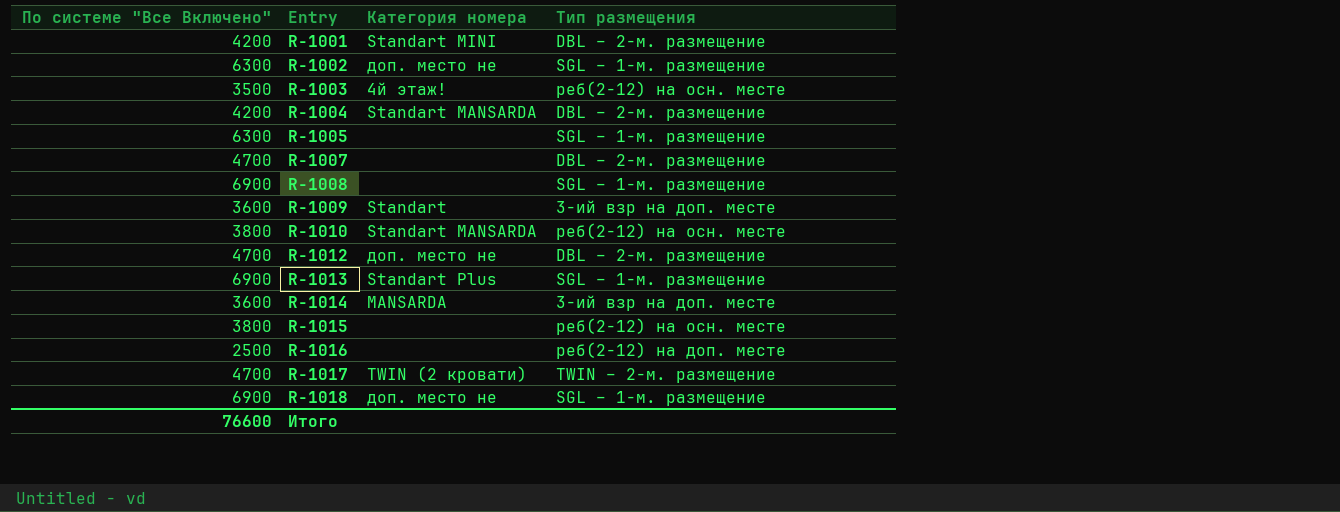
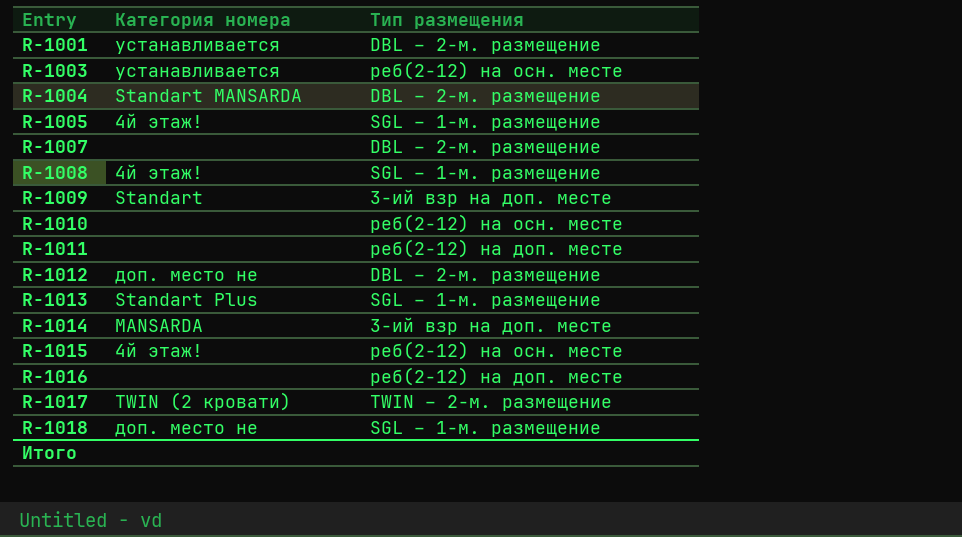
column По системе "Все Включено" | position: 1 -> none
row R-1002: 6300 | доп. место не | SGL – 1-м. размещение -> none
R-1001 | Категория номера: Standart MINI -> устанавливается
R-1003 | Категория номера: 4й этаж! -> устанавливается
R-1005 | Категория номера: none -> 4й этаж!
R-1008 | Категория номера: none -> 4й этаж!
R-1010 | Категория номера: Standart MANSARDA -> none
row R-1011: none -> none | реб(2-12) на доп. месте
R-1015 | Категория номера: none -> 4й этаж!

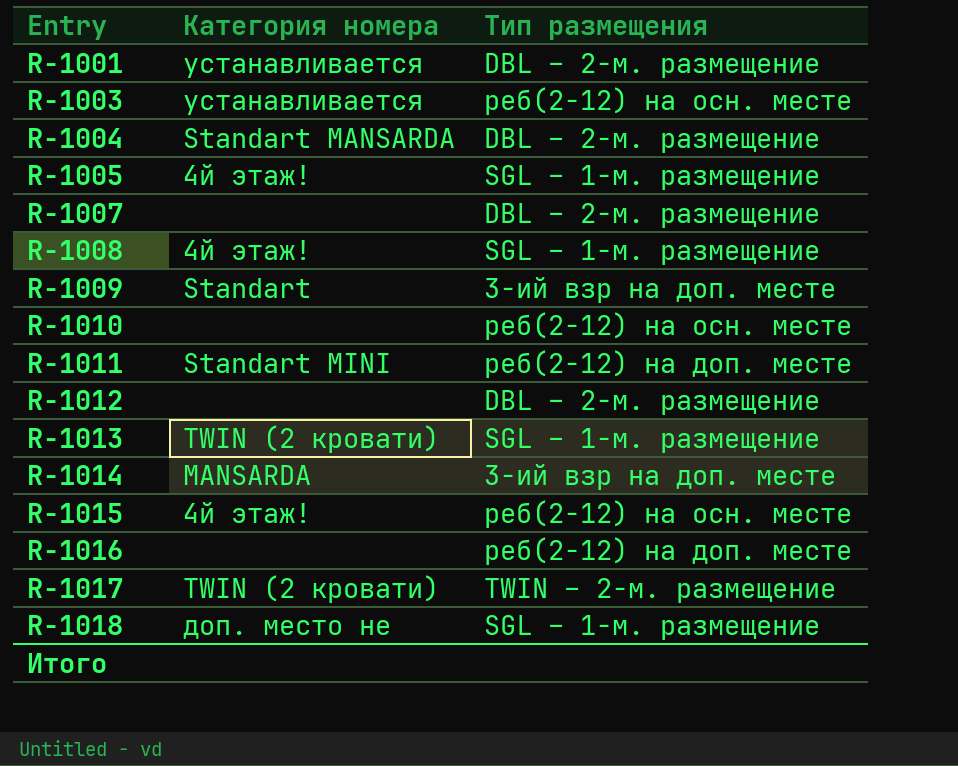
R-1011 | Категория номера: none -> Standart MINI
R-1012 | Категория номера: доп. место не -> none
R-1013 | Категория номера: Standart Plus -> TWIN (2 кровати)

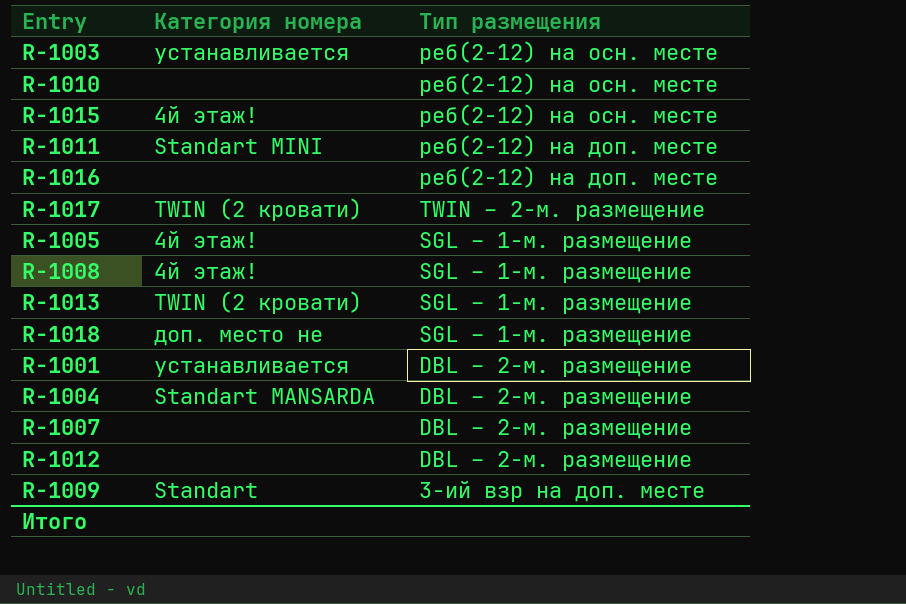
row order: Entry ascending -> Тип размещения descending
row R-1014: MANSARDA | 3-ий взр на доп. месте -> none

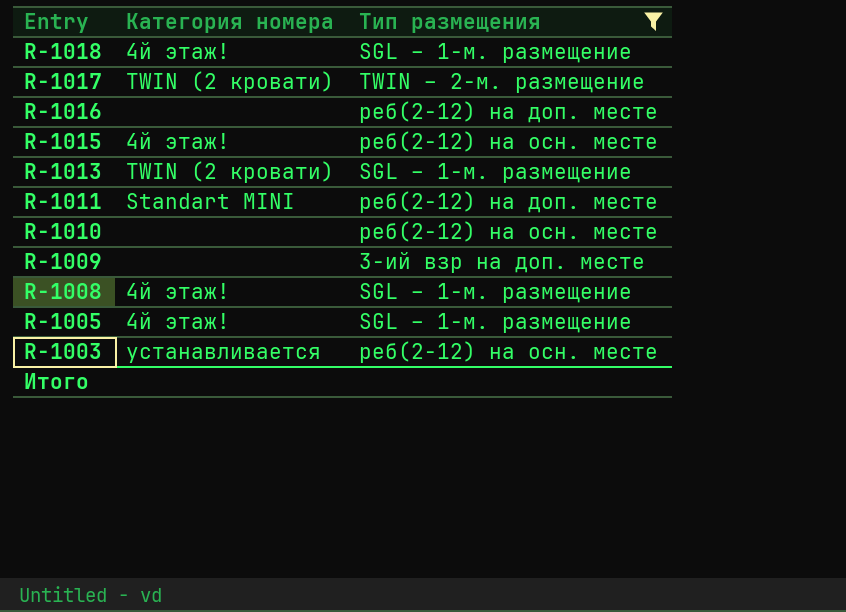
filter: none -> Тип размещения != DBL – 2-м. размещение
row order: Тип размещения descending -> Entry descending
R-1018 | Категория номера: доп. место не -> 4й этаж!
R-1009 | Категория номера: Standart -> none

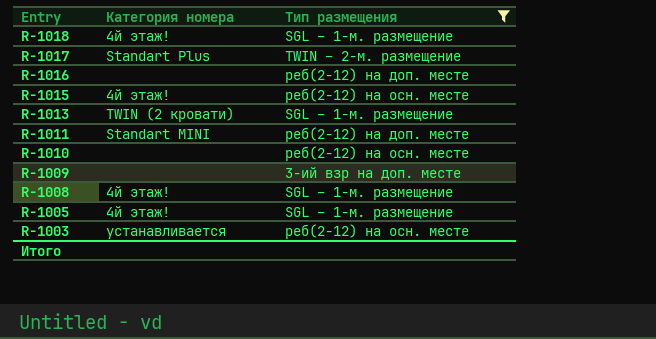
R-1017 | Категория номера: TWIN (2 кровати) -> Standart Plus

